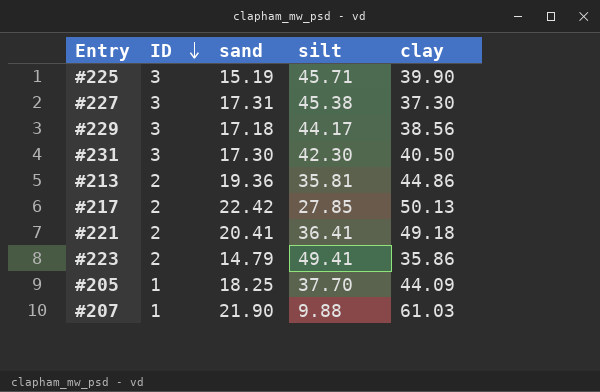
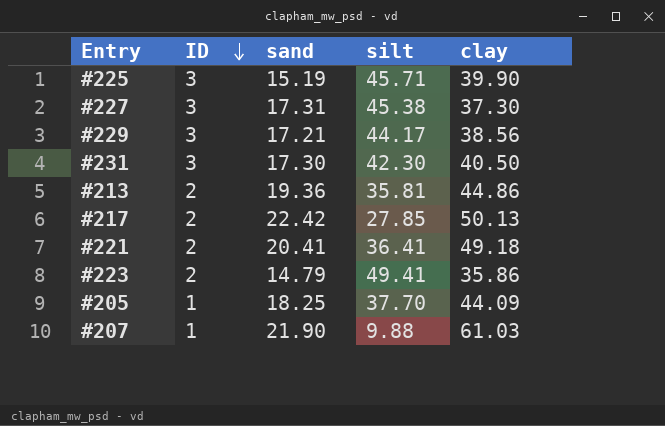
#229 | sand: 17.18 -> 17.21

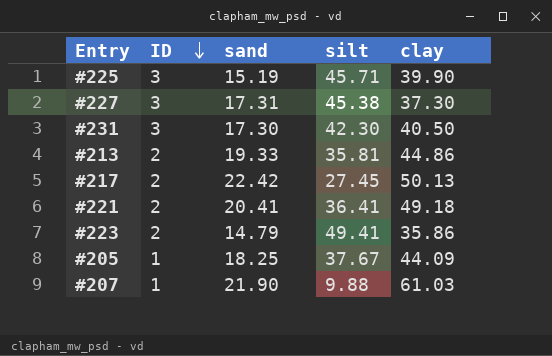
row #229: 3 | 17.21 | 44.17 | 38.56 -> none
#213 | sand: 19.36 -> 19.33
#217 | silt: 27.85 -> 27.45
#205 | silt: 37.70 -> 37.67

